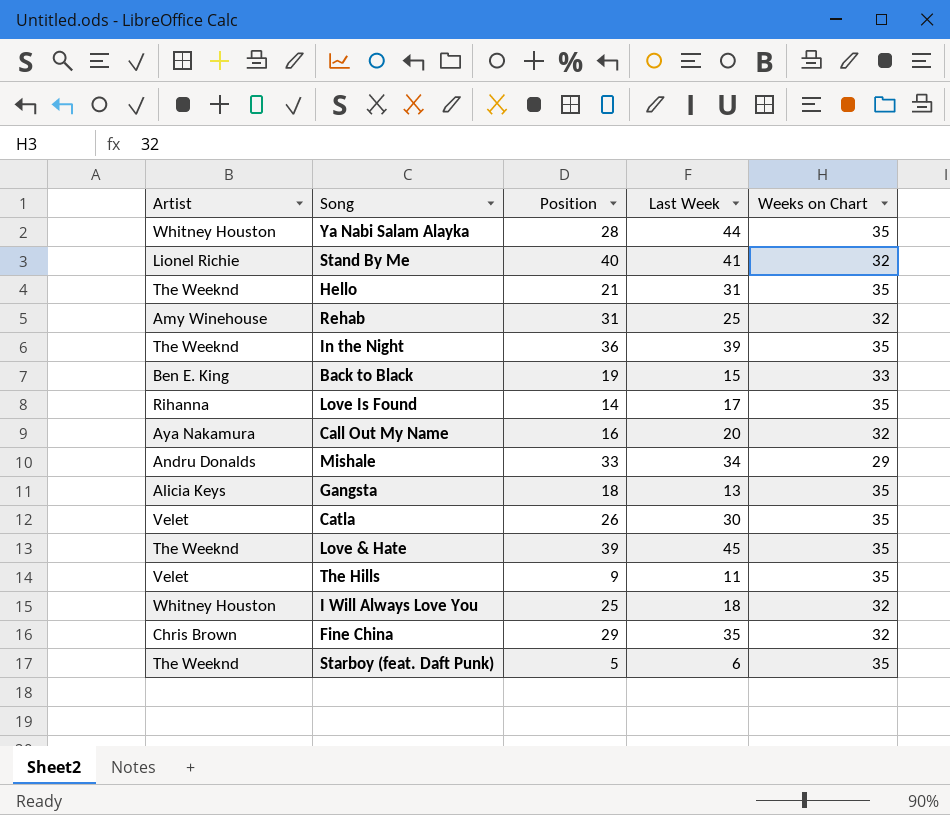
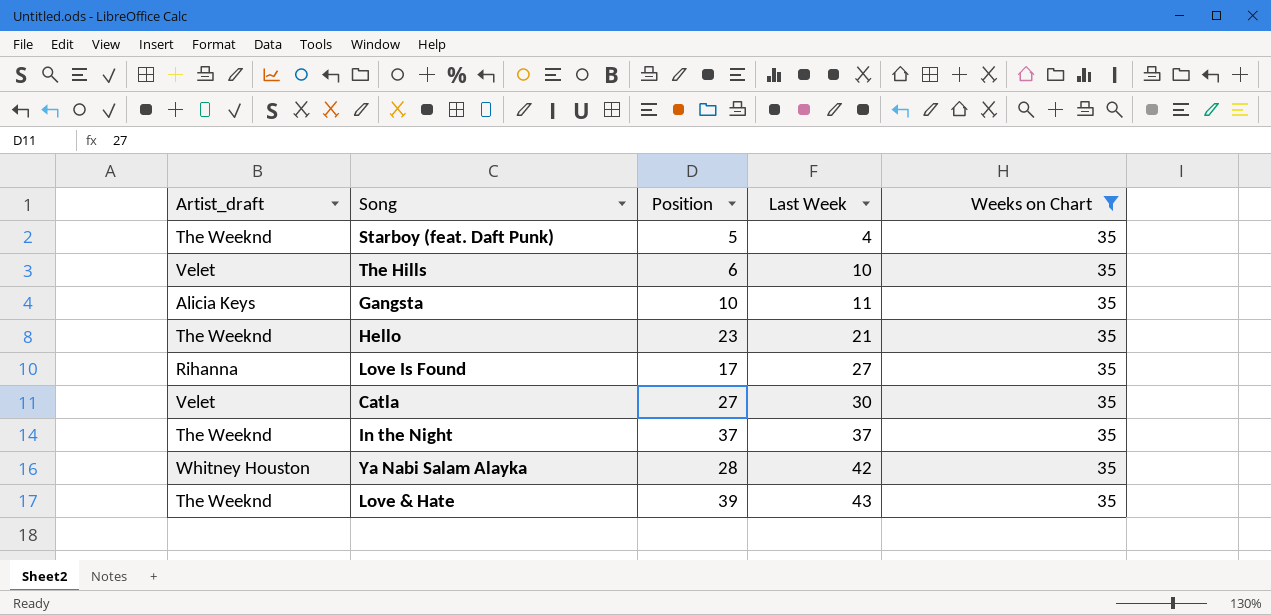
filter: none -> Weeks on Chart = 35
row order: none -> Last Week ascending
column name: Artist -> Artist_draft
Starboy (feat. Daft Punk) | Last Week: 6 -> 4
The Hills | Position: 9 -> 6
The Hills | Last Week: 11 -> 10
Gangsta | Position: 18 -> 10
Gangsta | Last Week: 13 -> 11
Hello | Position: 21 -> 23
Hello | Last Week: 31 -> 21
Love Is Found | Position: 14 -> 17
Love Is Found | Last Week: 17 -> 27
Catla | Position: 26 -> 27
In the Night | Position: 36 -> 37
In the Night | Last Week: 39 -> 37
Ya Nabi Salam Alayka | Last Week: 44 -> 42
Love & Hate | Last Week: 45 -> 43

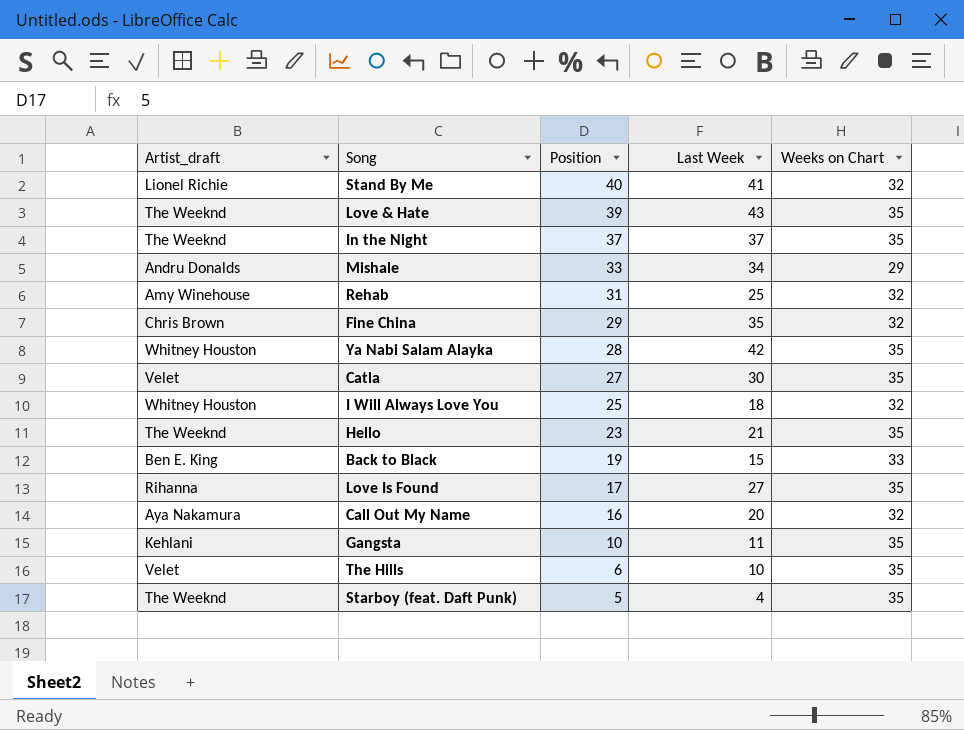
filter: Weeks on Chart = 35 -> none
row order: Last Week ascending -> Position descending
Gangsta | Artist_draft: Alicia Keys -> Kehlani

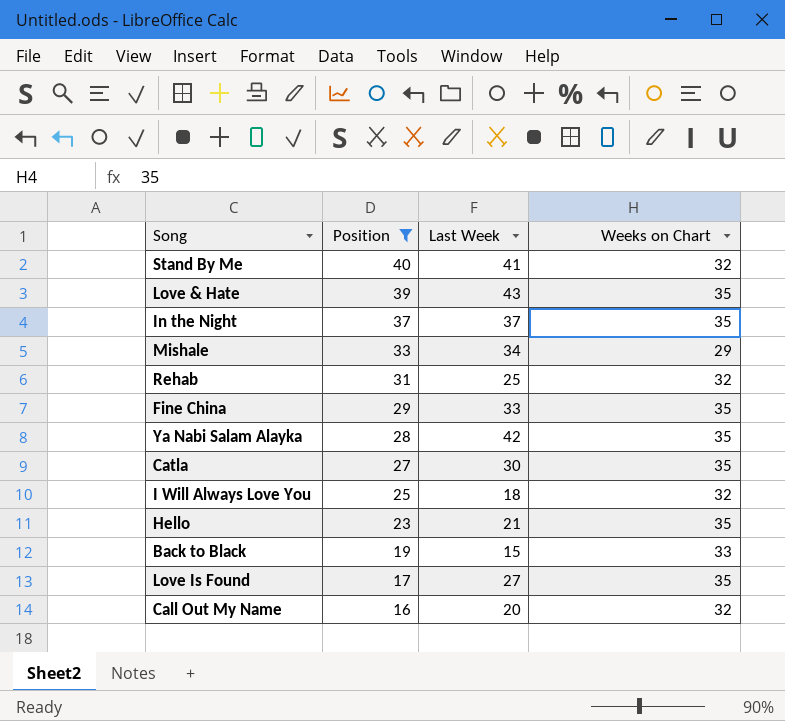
filter: none -> Position >= 16
column Artist_draft | position: 1 -> none
Fine China | Last Week: 35 -> 33
Fine China | Weeks on Chart: 32 -> 35

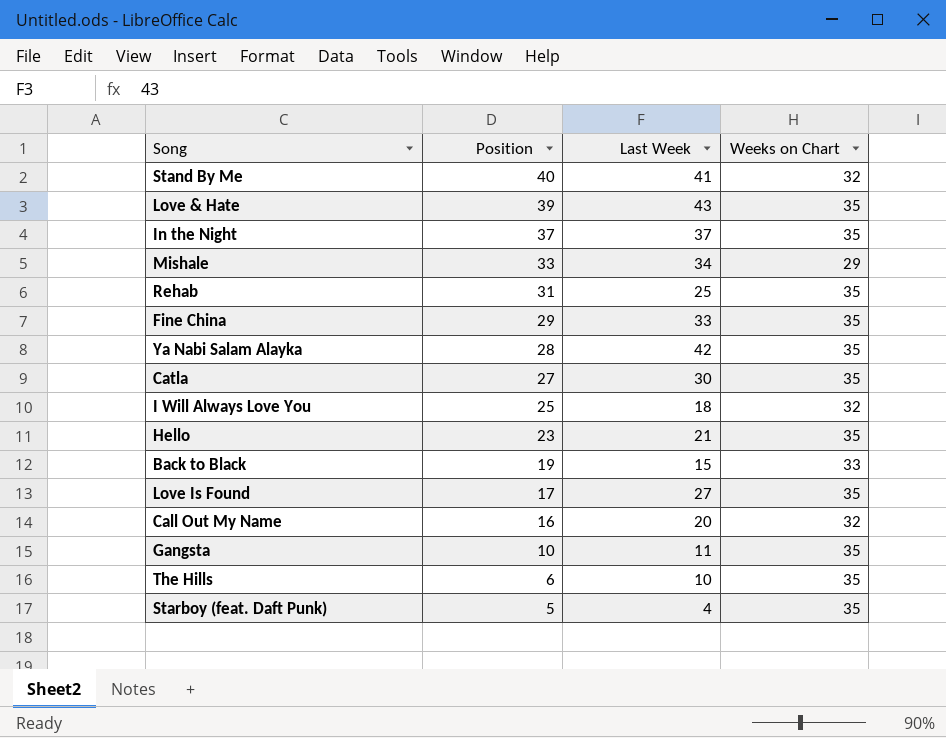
filter: Position >= 16 -> none
Rehab | Weeks on Chart: 32 -> 35

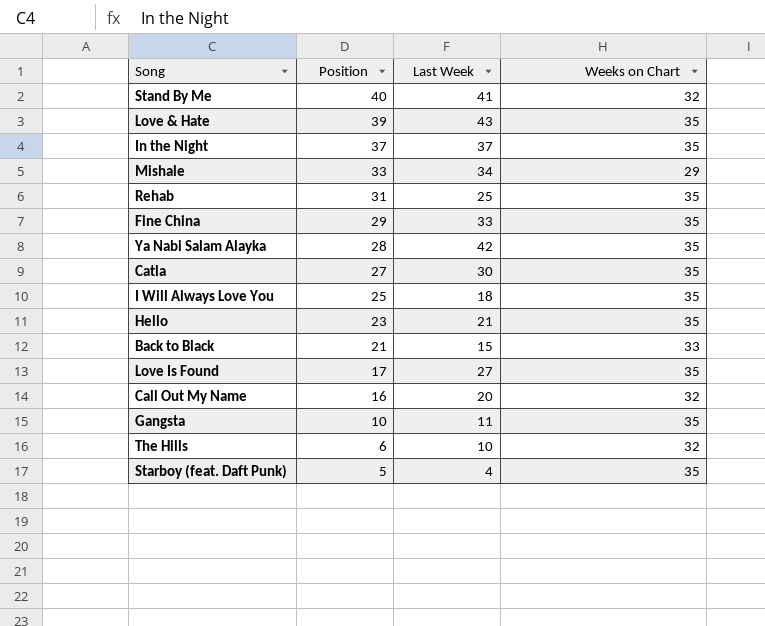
I Will Always Love You | Weeks on Chart: 32 -> 35
Back to Black | Position: 19 -> 21
The Hills | Weeks on Chart: 35 -> 32

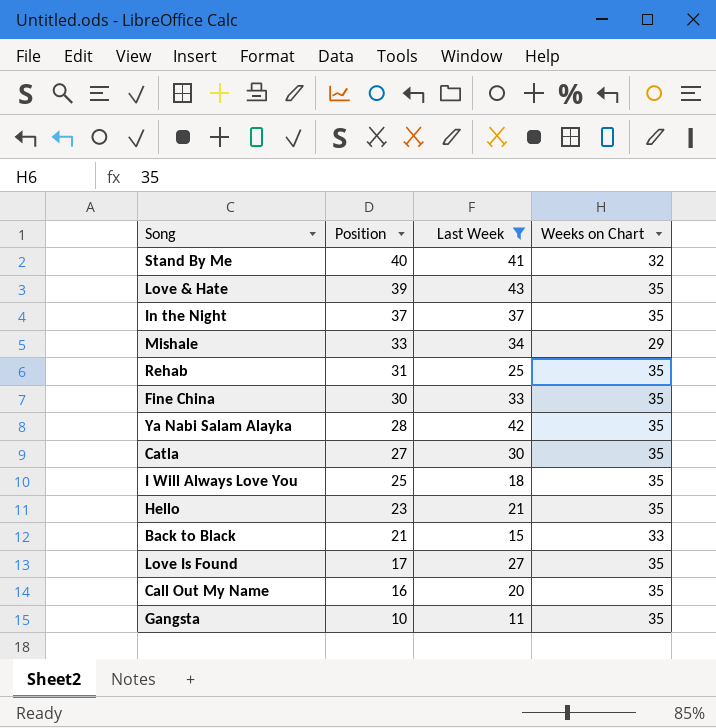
filter: none -> Last Week >= 11
Fine China | Position: 29 -> 30
Call Out My Name | Weeks on Chart: 32 -> 35

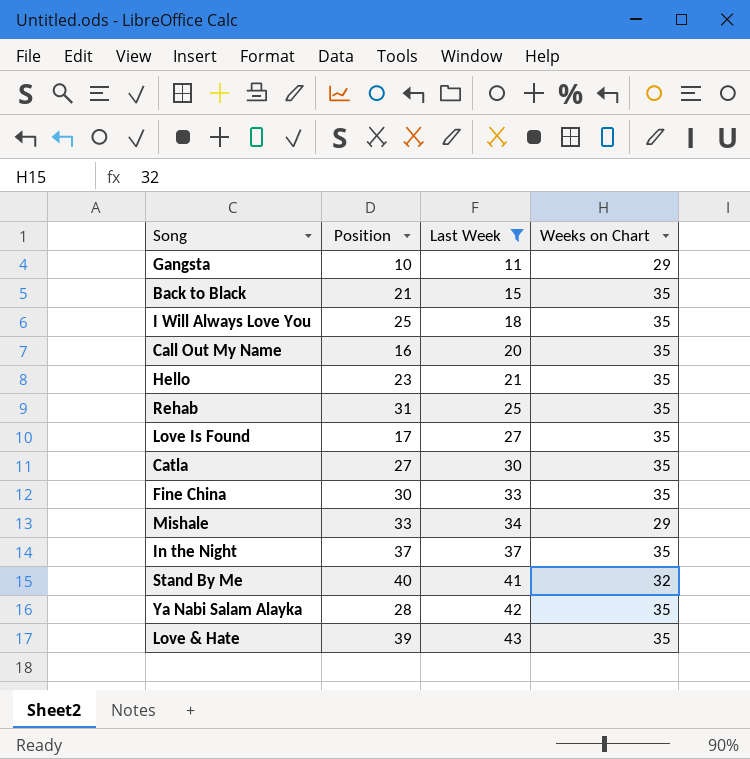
row order: Position descending -> Last Week ascending
Gangsta | Weeks on Chart: 35 -> 29
Back to Black | Weeks on Chart: 33 -> 35

